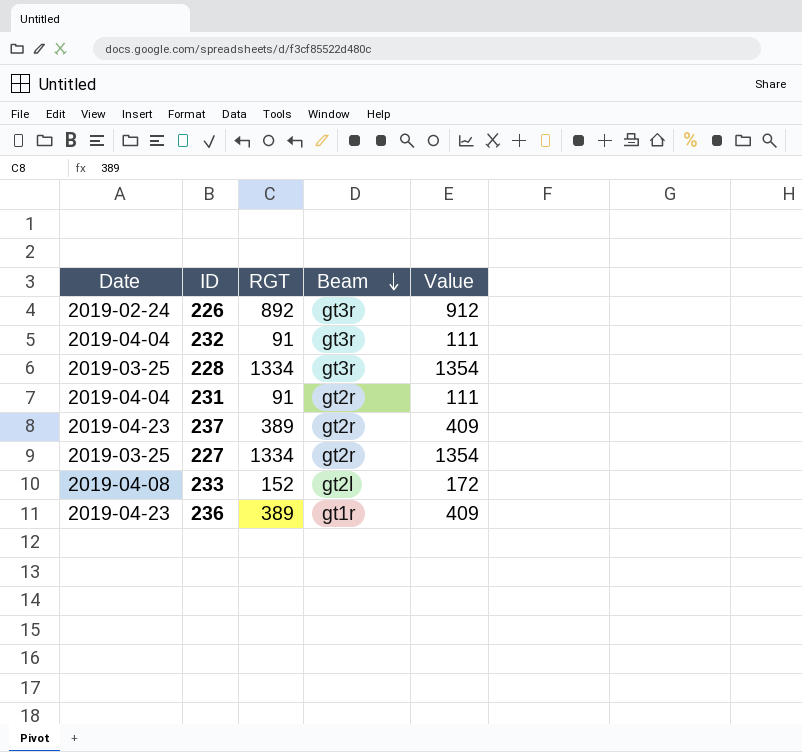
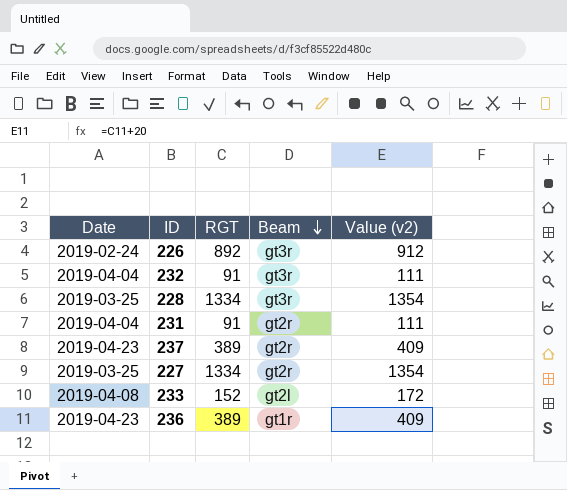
column name: Value -> Value (v2)

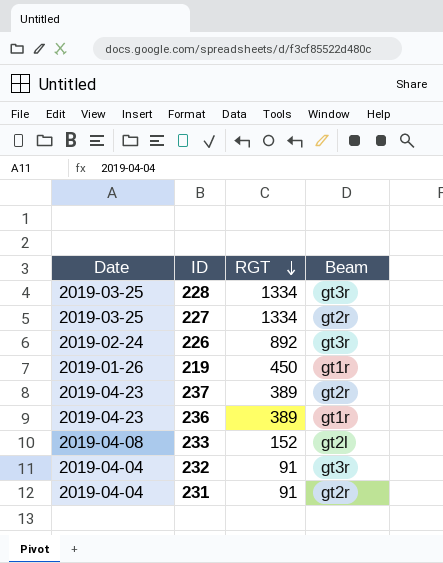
row order: Beam descending -> RGT descending
column Value (v2) | formula: [RGT] + 20 -> none
row 219: none -> 2019-01-26 | 450 | gt1r

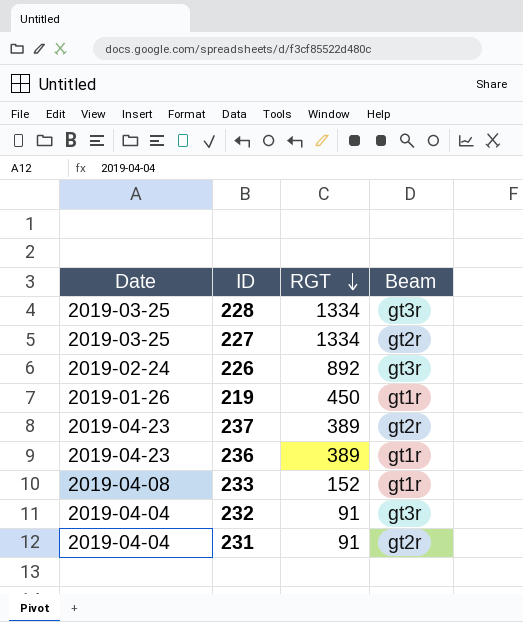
233 | Beam: gt2l -> gt1r

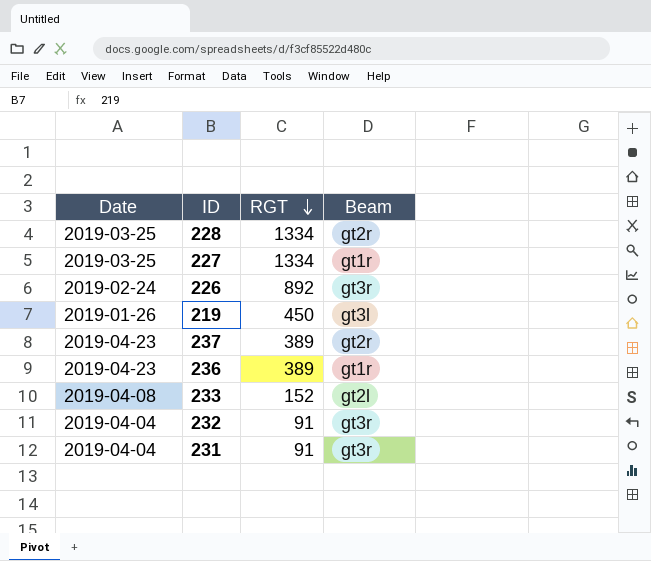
228 | Beam: gt3r -> gt2r
227 | Beam: gt2r -> gt1r
219 | Beam: gt1r -> gt3l
233 | Beam: gt1r -> gt2l
231 | Beam: gt2r -> gt3r

